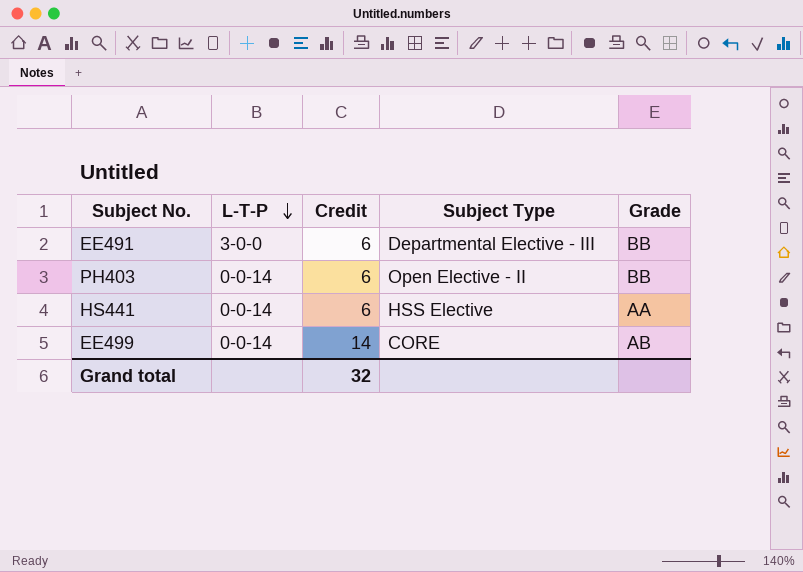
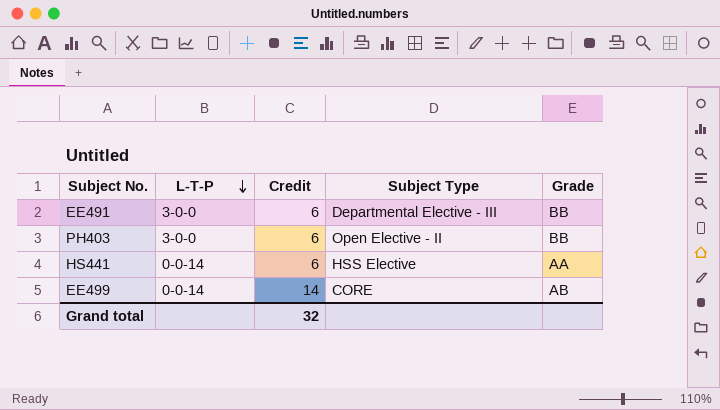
PH403 | L-T-P: 0-0-14 -> 3-0-0

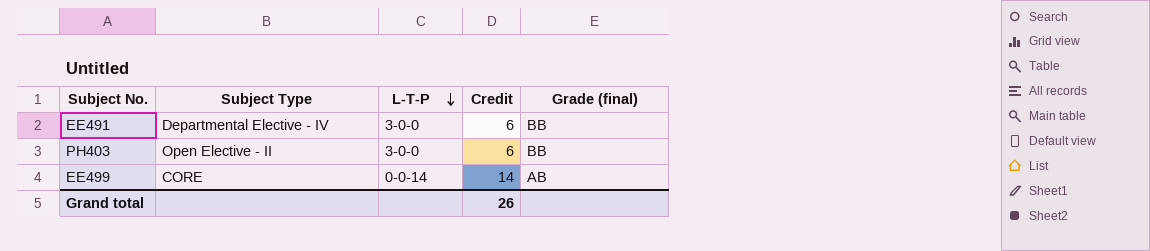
column Subject Type | position: 4 -> 2
column name: Grade -> Grade (final)
row HS441: 0-0-14 | 6 | HSS Elective | AA -> none
EE491 | Subject Type: Departmental Elective - III -> Departmental Elective - IV
Grand total | Credit: 32 -> 26

